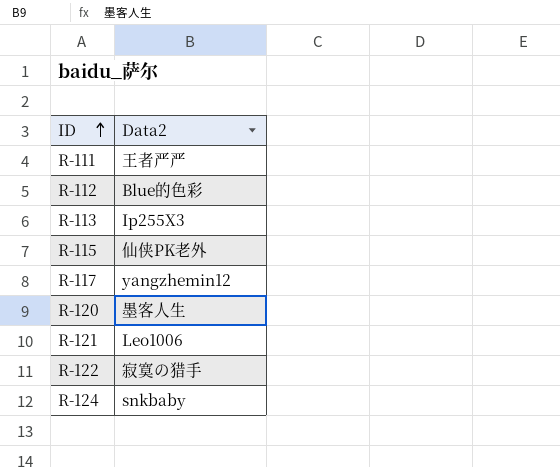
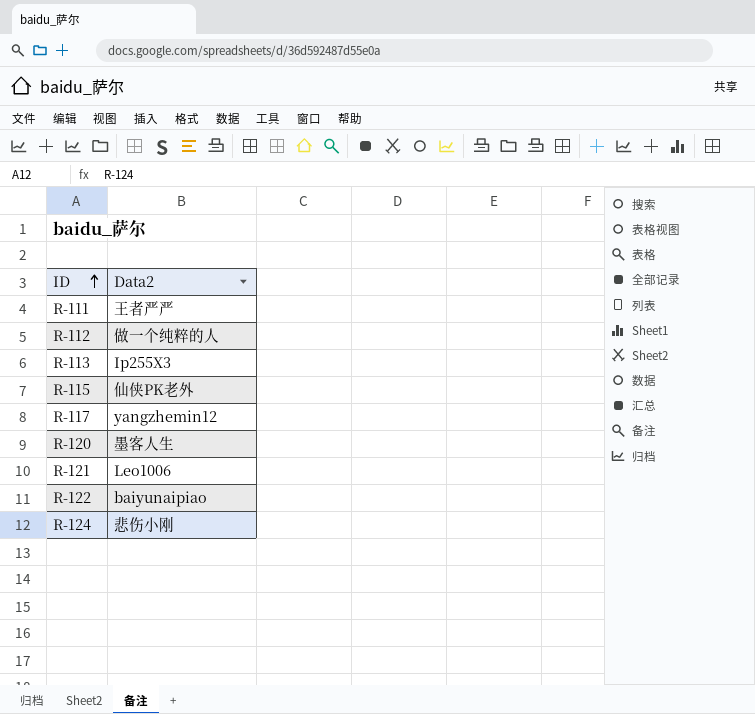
R-112 | Data2: Blue的色彩 -> 做一个纯粹的人
R-122 | Data2: 寂寞の猎手 -> baiyunaipiao
R-124 | Data2: snkbaby -> 悲伤小刚

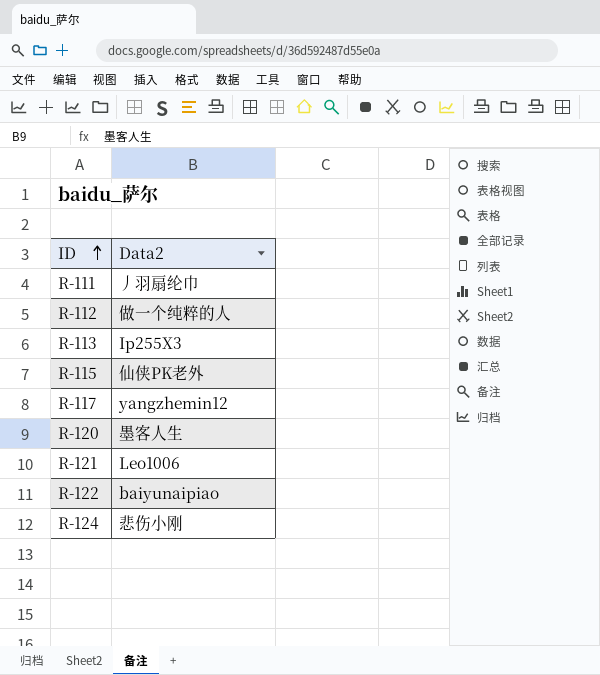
R-111 | Data2: 王者严严 -> 丿羽扇纶巾

